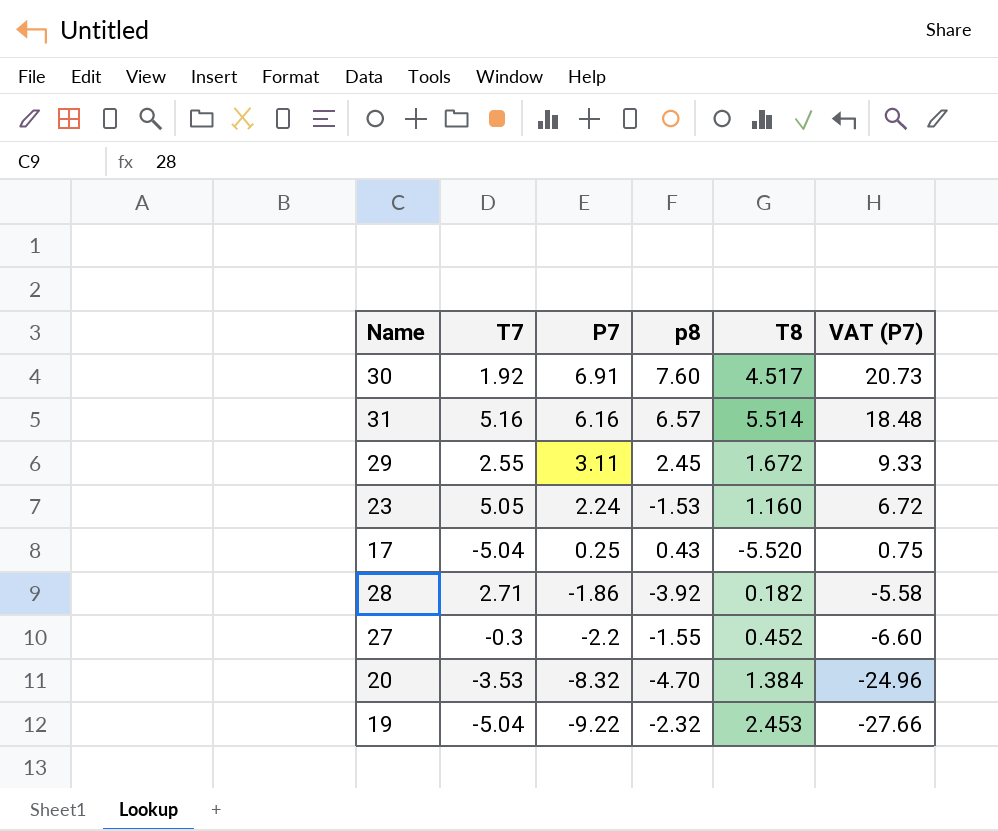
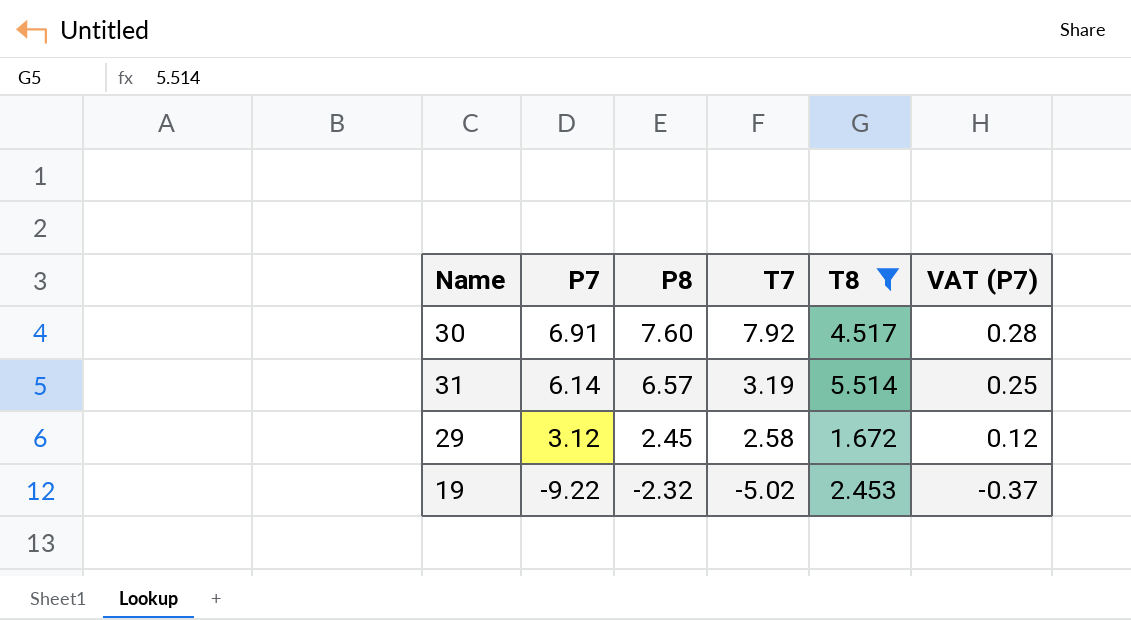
filter: none -> T8 >= 1.672
column name: p8 -> P8
column T7 | position: 2 -> 4
column VAT (P7) | formula: [P7] * 3 -> [P7] * 0.04
30 | T7: 1.92 -> 7.92
31 | P7: 6.16 -> 6.14
31 | T7: 5.16 -> 3.19
29 | P7: 3.11 -> 3.12
29 | T7: 2.55 -> 2.58
19 | T7: -5.04 -> -5.02

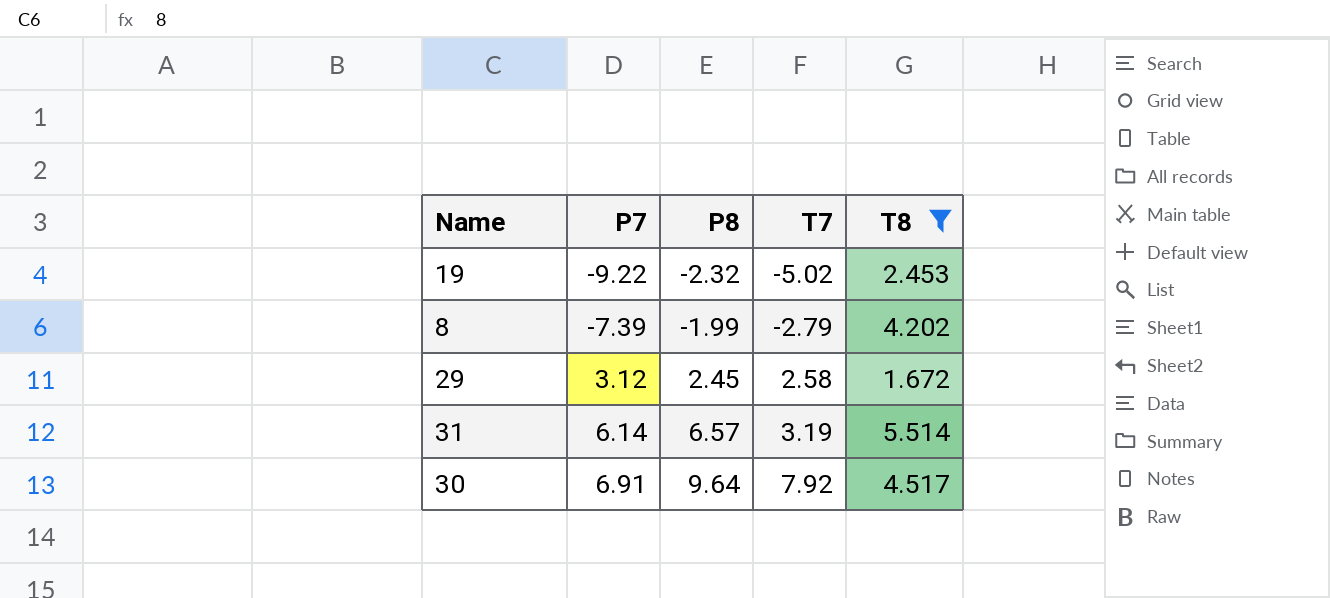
row order: P7 descending -> P7 ascending
column VAT (P7) | formula: [P7] * 0.04 -> none
row 8: none -> -7.39 | -1.99 | -2.79 | 4.202
30 | P8: 7.60 -> 9.64

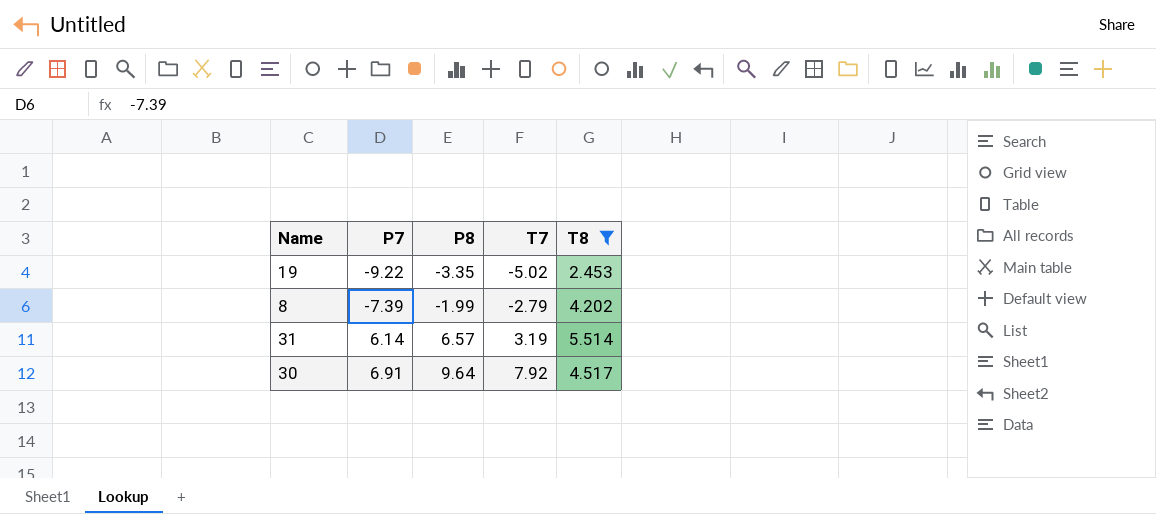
row 29: 3.12 | 2.45 | 2.58 | 1.672 -> none
19 | P8: -2.32 -> -3.35

